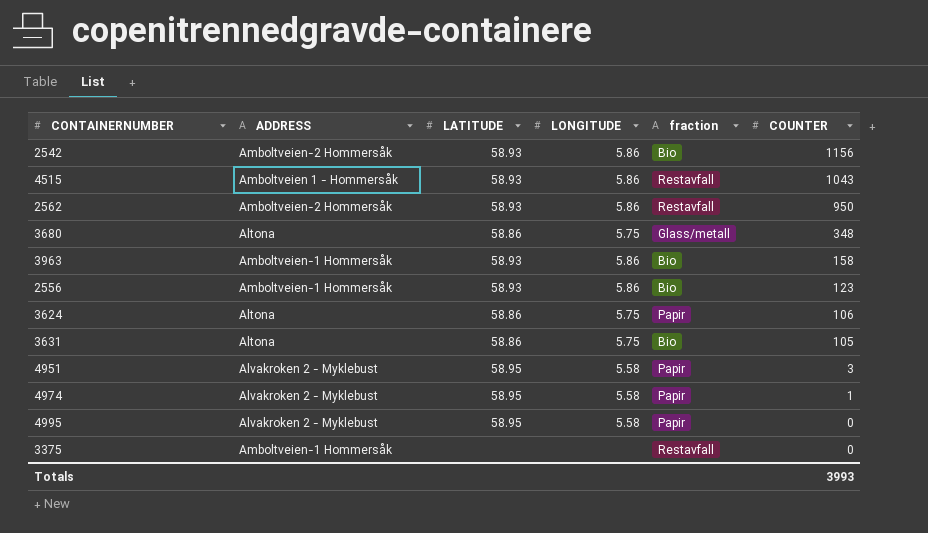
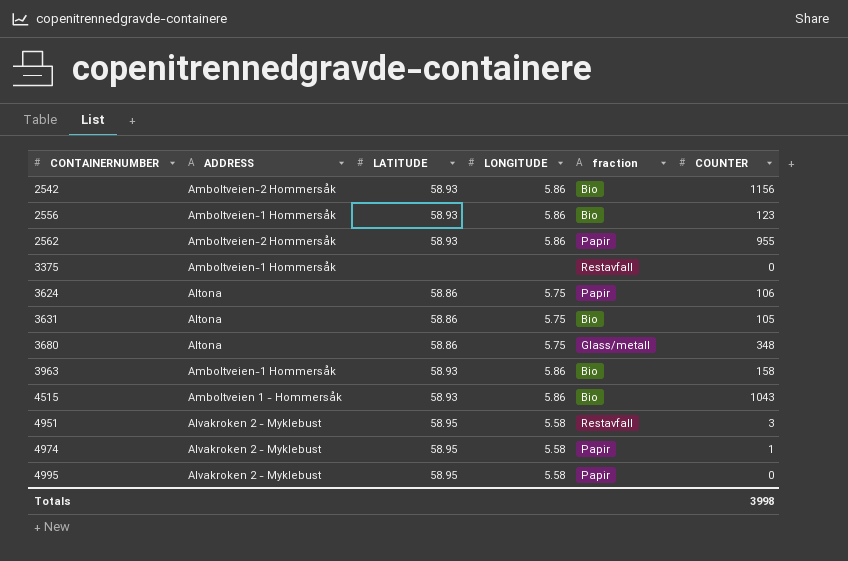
row order: COUNTER descending -> CONTAINERNUMBER ascending
2562 | fraction: Restavfall -> Papir
2562 | COUNTER: 950 -> 955
4515 | fraction: Restavfall -> Bio
4951 | fraction: Papir -> Restavfall
Totals | COUNTER: 3993 -> 3998

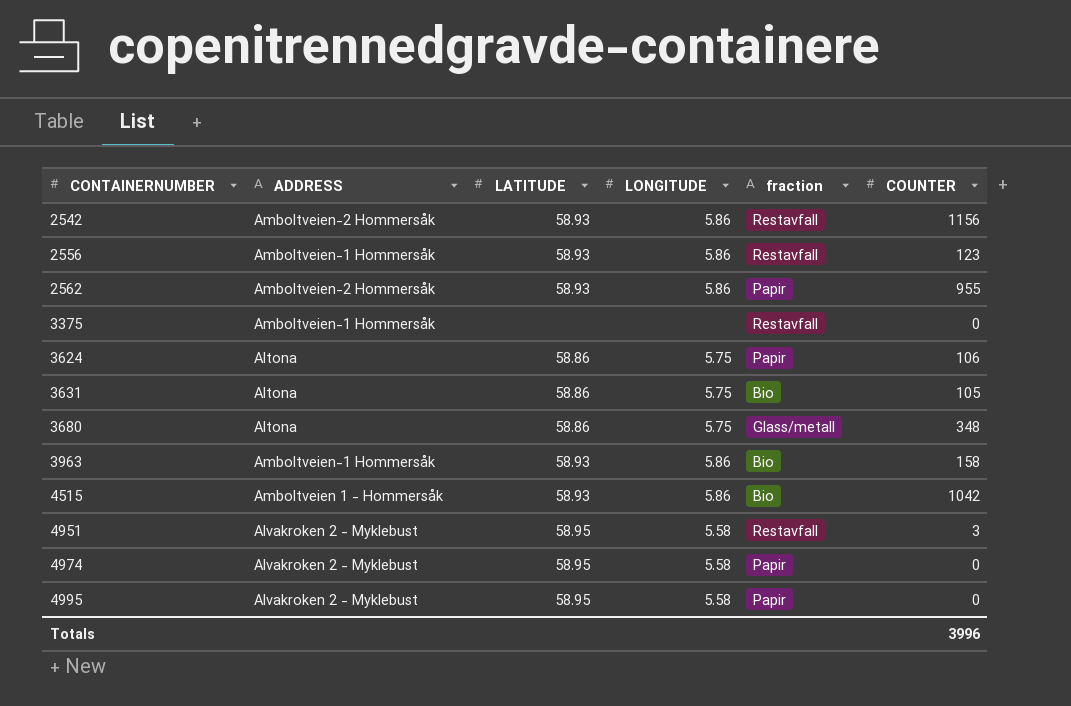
2542 | fraction: Bio -> Restavfall
2556 | fraction: Bio -> Restavfall
4515 | COUNTER: 1043 -> 1042
4974 | COUNTER: 1 -> 0
Totals | COUNTER: 3998 -> 3996

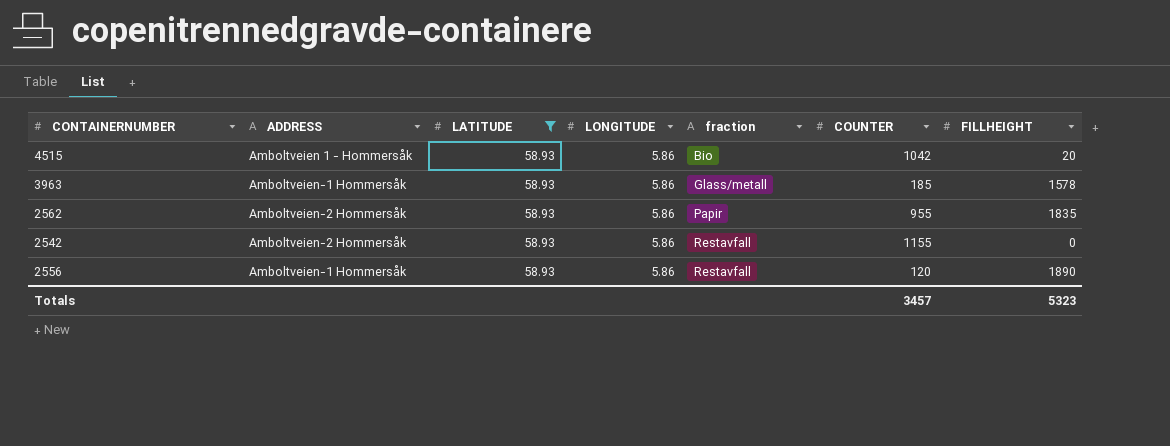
filter: none -> LATITUDE = 58.93
row order: CONTAINERNUMBER ascending -> fraction ascending
column FILLHEIGHT | position: none -> 7
3963 | fraction: Bio -> Glass/metall
3963 | COUNTER: 158 -> 185
2542 | COUNTER: 1156 -> 1155
2556 | COUNTER: 123 -> 120
Totals | COUNTER: 3996 -> 3457

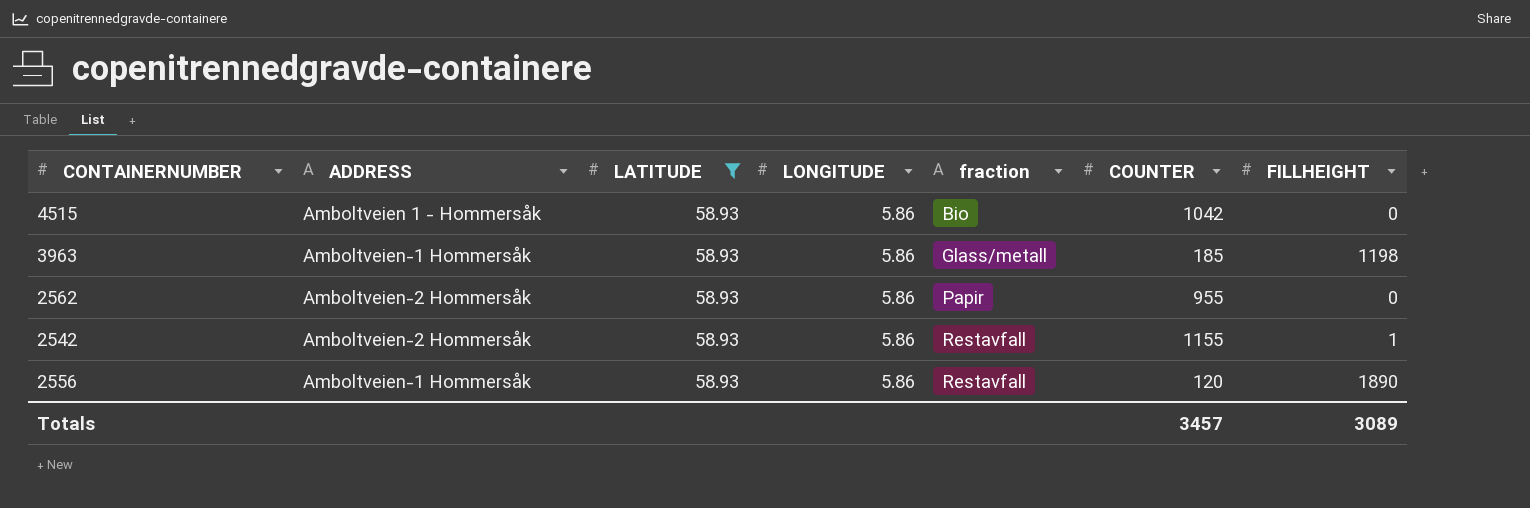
4515 | FILLHEIGHT: 20 -> 0
3963 | FILLHEIGHT: 1578 -> 1198
2562 | FILLHEIGHT: 1835 -> 0
2542 | FILLHEIGHT: 0 -> 1
Totals | FILLHEIGHT: 5323 -> 3089

